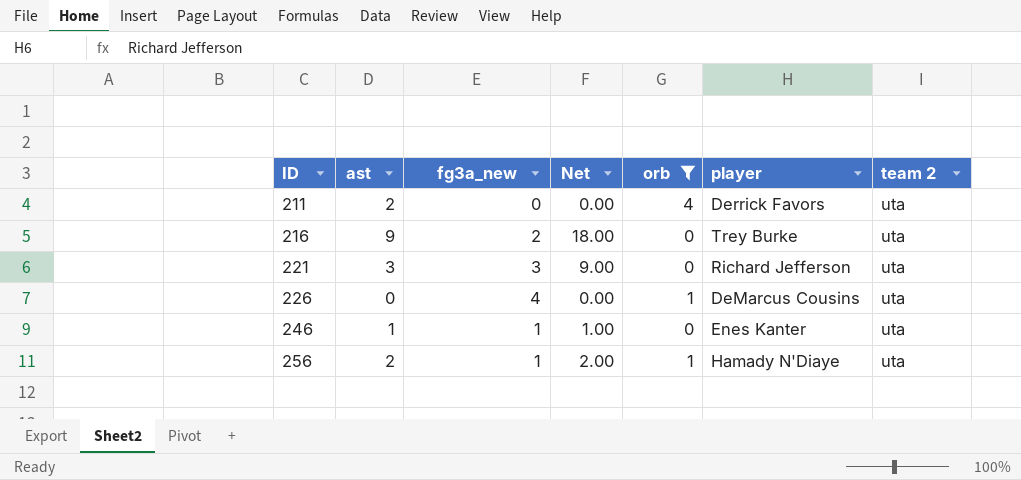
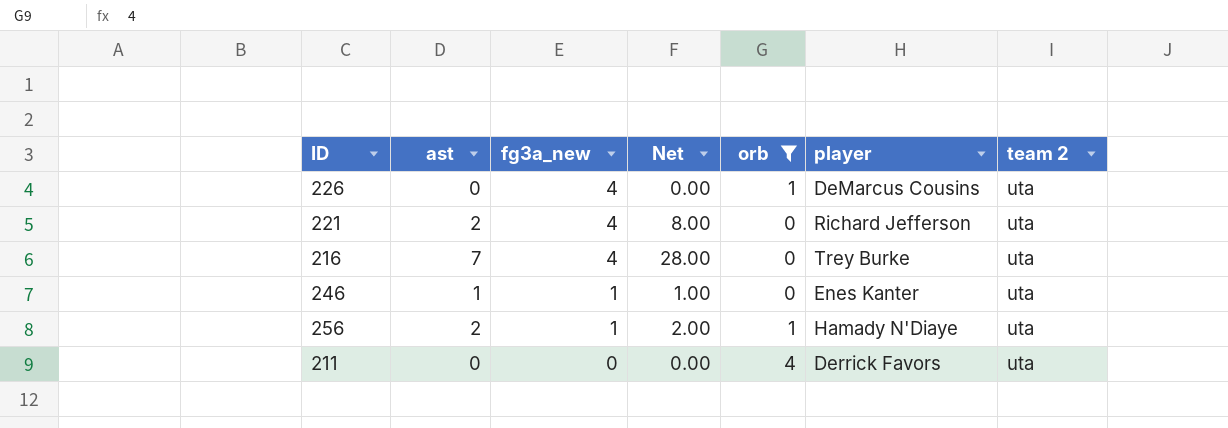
row order: ID ascending -> fg3a_new descending
221 | ast: 3 -> 2
221 | fg3a_new: 3 -> 4
221 | Net: 9.00 -> 8.00
216 | ast: 9 -> 7
216 | fg3a_new: 2 -> 4
216 | Net: 18.00 -> 28.00
211 | ast: 2 -> 0

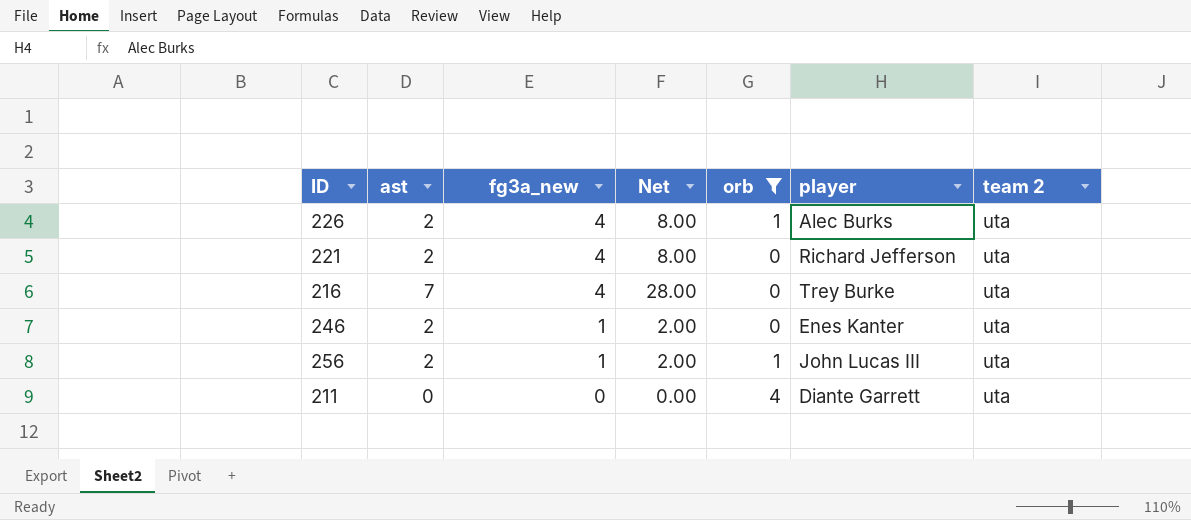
226 | ast: 0 -> 2
226 | Net: 0.00 -> 8.00
226 | player: DeMarcus Cousins -> Alec Burks
246 | ast: 1 -> 2
246 | Net: 1.00 -> 2.00
256 | player: Hamady N'Diaye -> John Lucas III
211 | player: Derrick Favors -> Diante Garrett

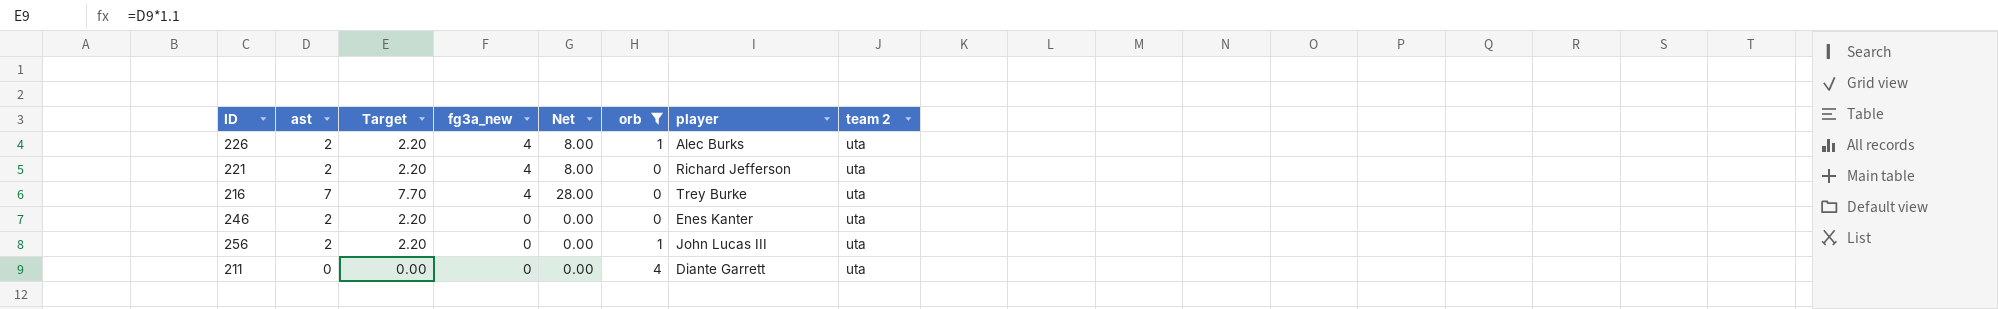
column Target | formula: none -> [ast] * 1.1
246 | fg3a_new: 1 -> 0
246 | Net: 2.00 -> 0.00
256 | fg3a_new: 1 -> 0
256 | Net: 2.00 -> 0.00

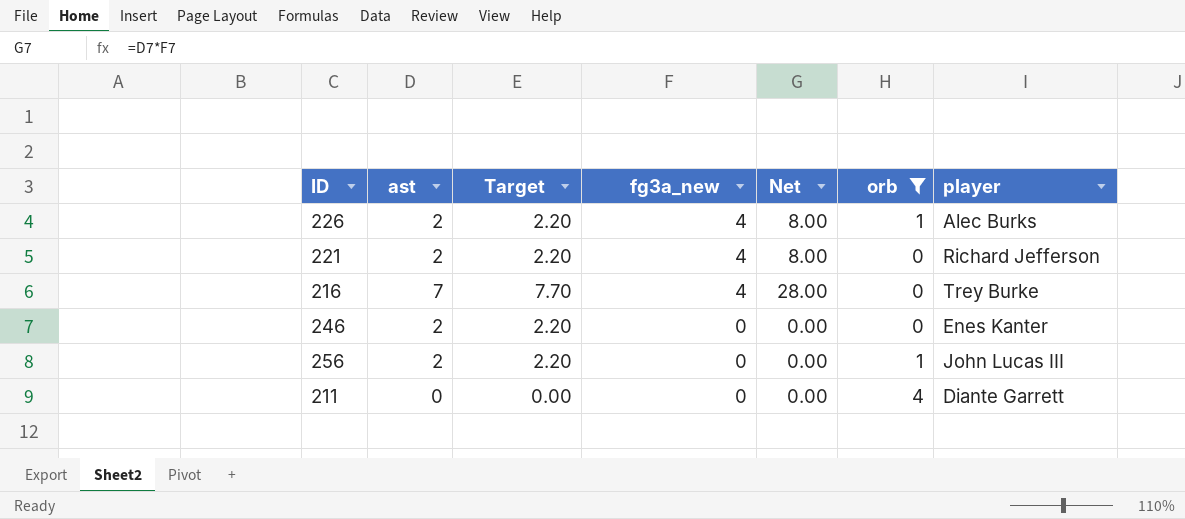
column team 2 | position: 8 -> none

